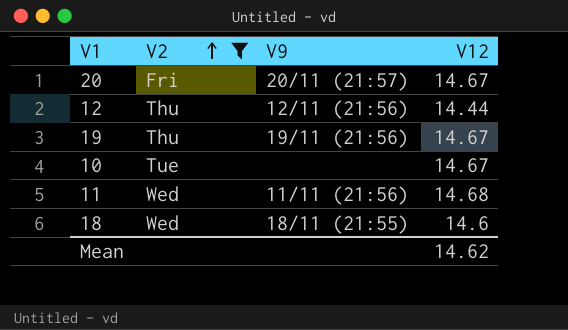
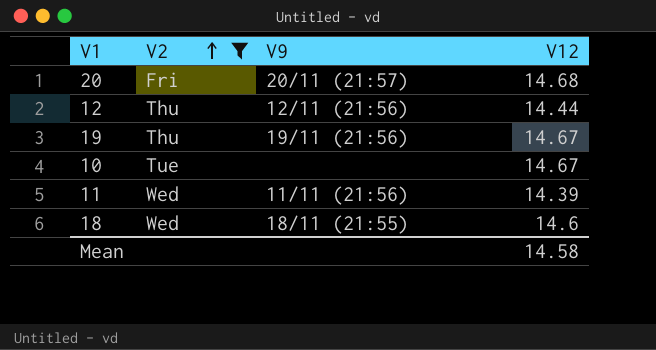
20 | V12: 14.67 -> 14.68
11 | V12: 14.68 -> 14.39
Mean | V12: 14.62 -> 14.58

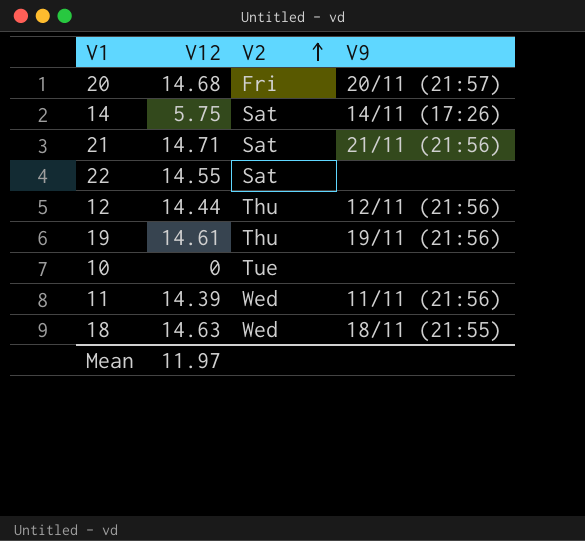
filter: V2 != Sat -> none
column V12 | position: 4 -> 2
19 | V12: 14.67 -> 14.61
10 | V12: 14.67 -> 0
18 | V12: 14.6 -> 14.63
Mean | V12: 14.58 -> 11.97

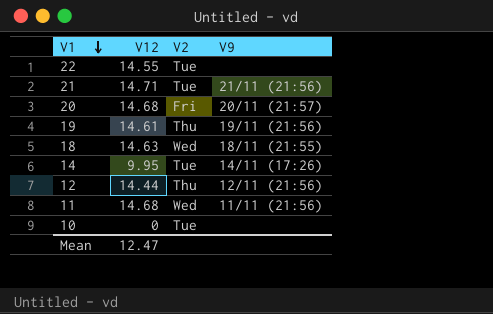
row order: V2 ascending -> V1 descending
22 | V2: Sat -> Tue
21 | V2: Sat -> Tue
14 | V12: 5.75 -> 9.95
14 | V2: Sat -> Tue
11 | V12: 14.39 -> 14.68
Mean | V12: 11.97 -> 12.47

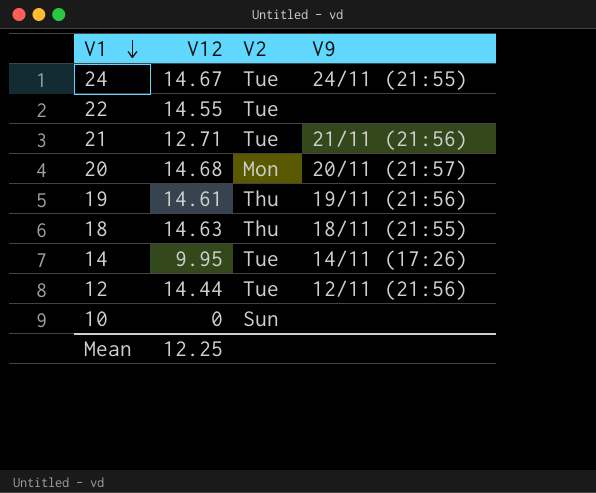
row 11: 14.68 | Wed | 11/11 (21:56) -> none
row 24: none -> 14.67 | Tue | 24/11 (21:55)
21 | V12: 14.71 -> 12.71
20 | V2: Fri -> Mon
18 | V2: Wed -> Thu
12 | V2: Thu -> Tue
10 | V2: Tue -> Sun
Mean | V12: 12.47 -> 12.25

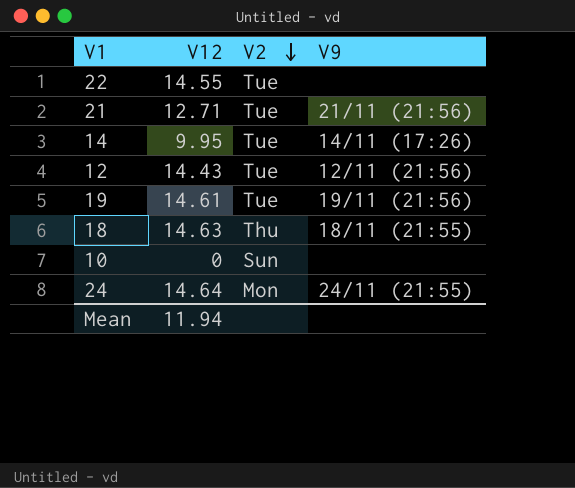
row order: V1 descending -> V2 descending
row 20: 14.68 | Mon | 20/11 (21:57) -> none
12 | V12: 14.44 -> 14.43
19 | V2: Thu -> Tue
24 | V12: 14.67 -> 14.64
24 | V2: Tue -> Mon
Mean | V12: 12.25 -> 11.94

